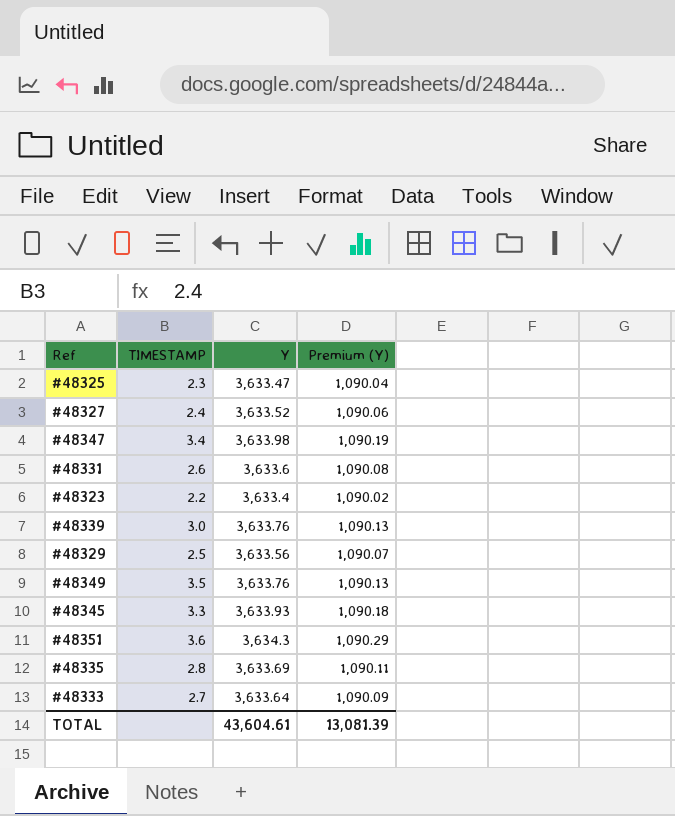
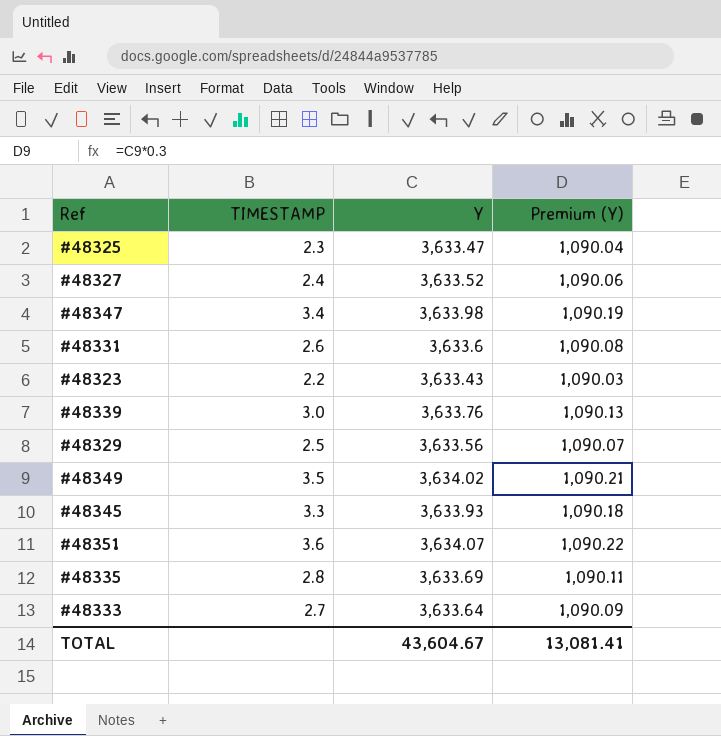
#48323 | Y: 3,633.4 -> 3,633.43
#48323 | Premium (Y): 1,090.02 -> 1,090.03
#48349 | Y: 3,633.76 -> 3,634.02
#48349 | Premium (Y): 1,090.13 -> 1,090.21
#48351 | Y: 3,634.3 -> 3,634.07
#48351 | Premium (Y): 1,090.29 -> 1,090.22
TOTAL | Y: 43,604.61 -> 43,604.67
TOTAL | Premium (Y): 13,081.39 -> 13,081.41

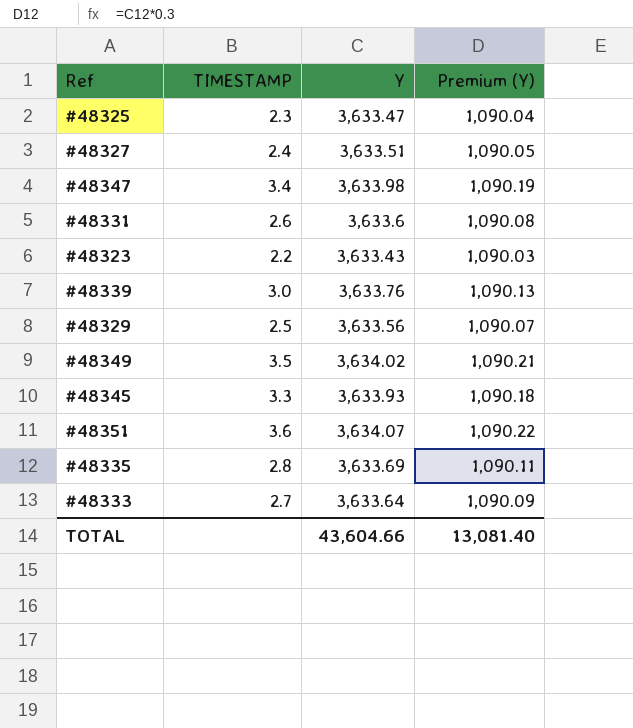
#48327 | Y: 3,633.52 -> 3,633.51
#48327 | Premium (Y): 1,090.06 -> 1,090.05
TOTAL | Y: 43,604.67 -> 43,604.66
TOTAL | Premium (Y): 13,081.41 -> 13,081.40

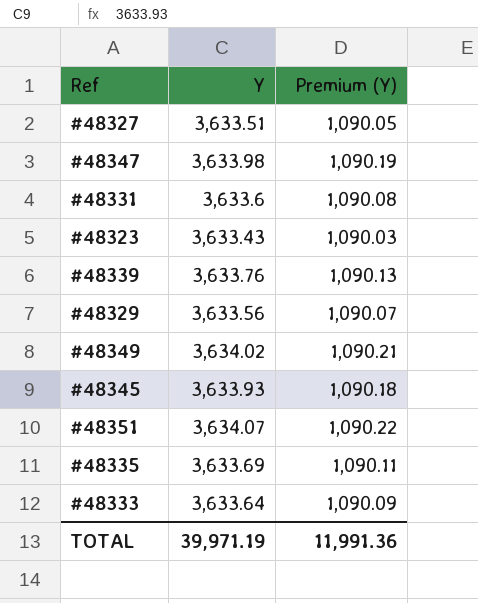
column TIMESTAMP | position: 2 -> none
row #48325: 2.3 | 3,633.47 | 1,090.04 -> none
TOTAL | Y: 43,604.66 -> 39,971.19
TOTAL | Premium (Y): 13,081.40 -> 11,991.36

